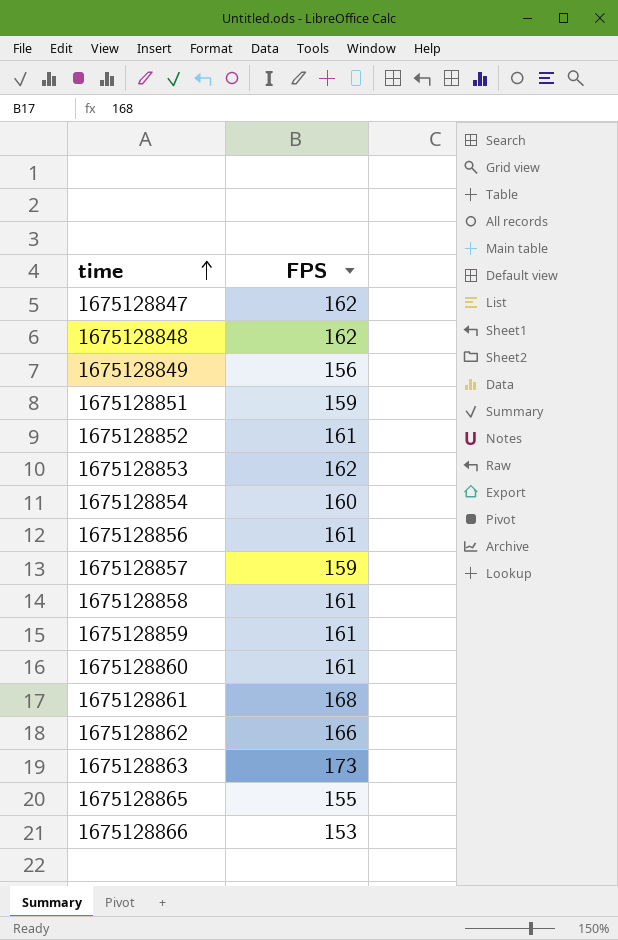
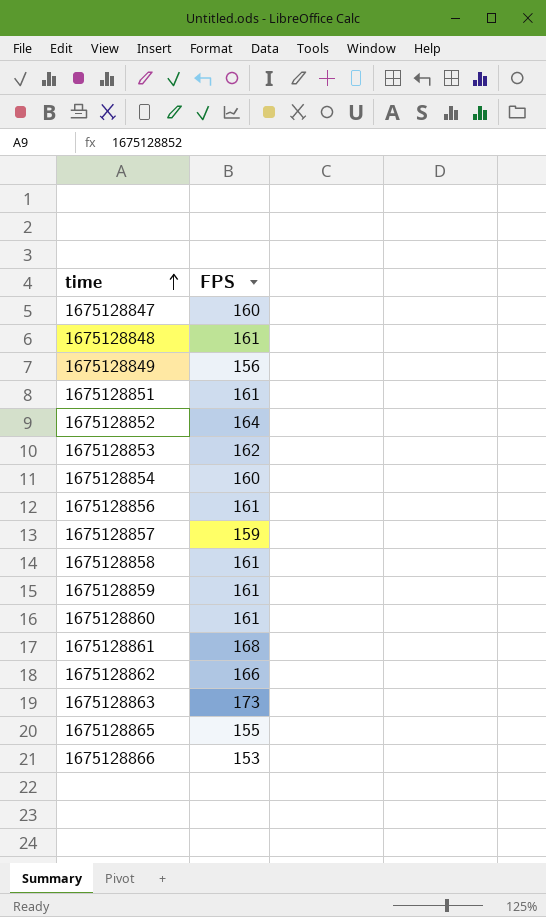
1675128847 | FPS: 162 -> 160
1675128848 | FPS: 162 -> 161
1675128851 | FPS: 159 -> 161
1675128852 | FPS: 161 -> 164

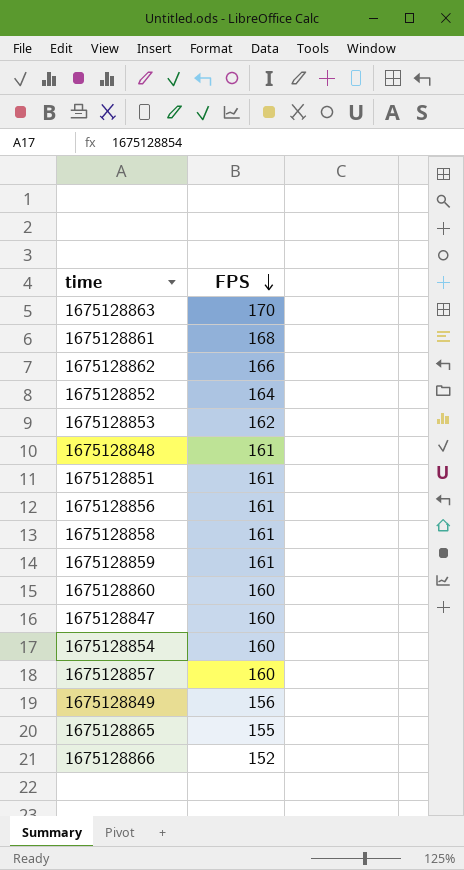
row order: time ascending -> FPS descending
1675128863 | FPS: 173 -> 170
1675128860 | FPS: 161 -> 160
1675128857 | FPS: 159 -> 160
1675128866 | FPS: 153 -> 152

